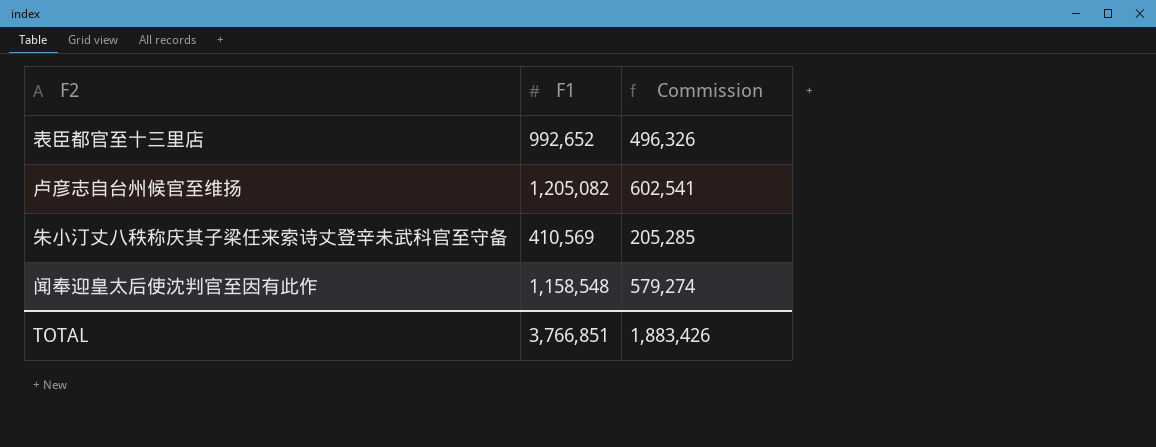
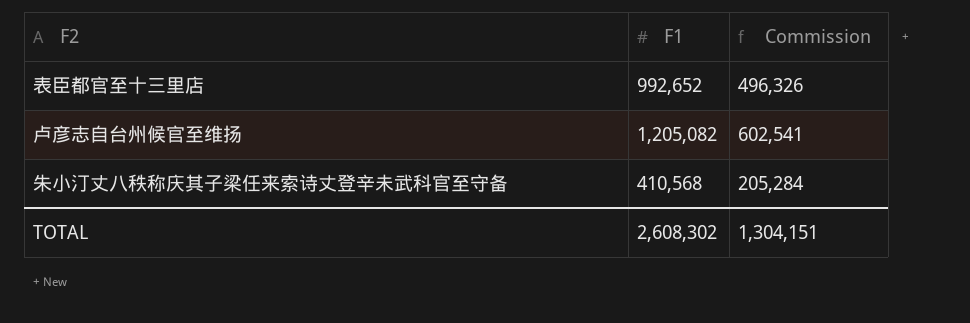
row 闻奉迎皇太后使沈判官至因有此作: 1,158,548 | 579,274 -> none
朱小汀丈八秩称庆其子梁任来索诗丈登辛未武科官至守备 | F1: 410,569 -> 410,568
朱小汀丈八秩称庆其子梁任来索诗丈登辛未武科官至守备 | Commission: 205,285 -> 205,284
TOTAL | F1: 3,766,851 -> 2,608,302
TOTAL | Commission: 1,883,426 -> 1,304,151

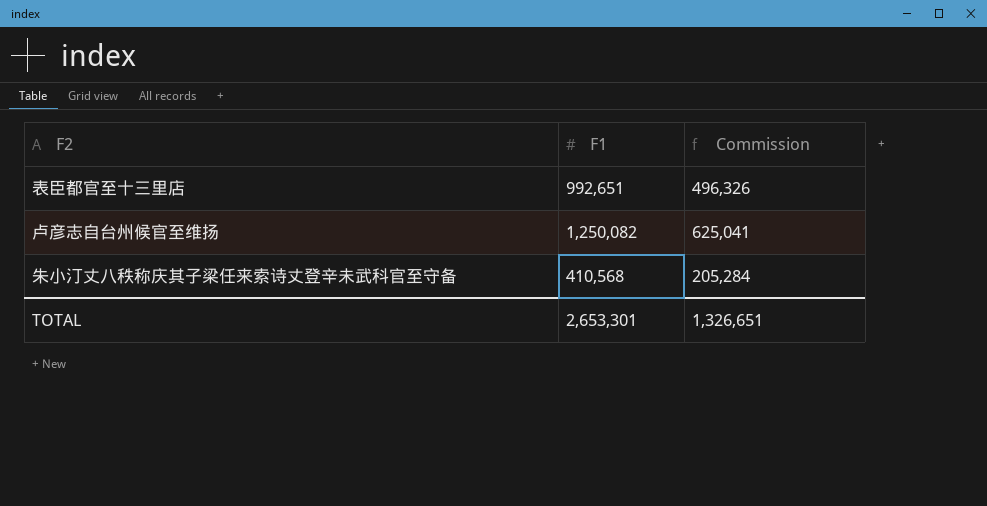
表臣都官至十三里店 | F1: 992,652 -> 992,651
卢彦志自台州候官至维扬 | F1: 1,205,082 -> 1,250,082
卢彦志自台州候官至维扬 | Commission: 602,541 -> 625,041
TOTAL | F1: 2,608,302 -> 2,653,301
TOTAL | Commission: 1,304,151 -> 1,326,651

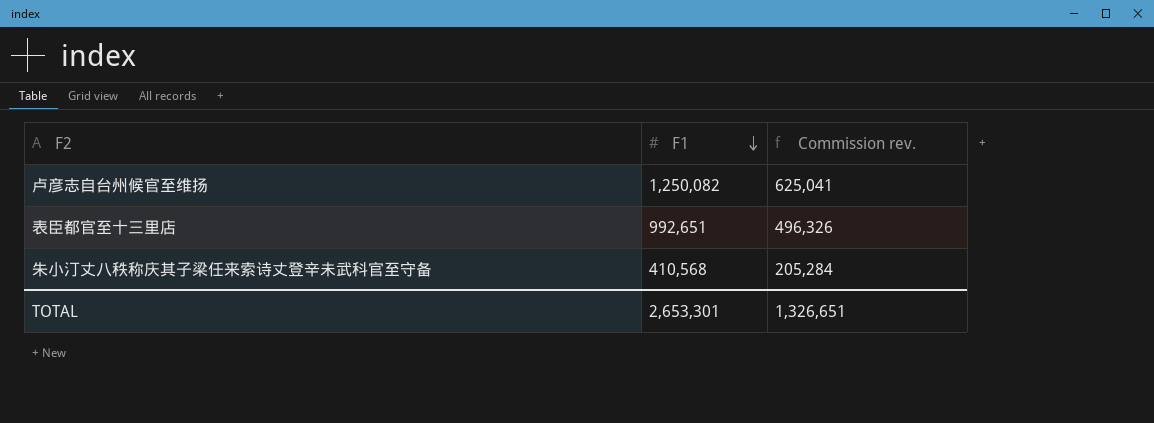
row order: none -> F1 descending
column name: Commission -> Commission rev.

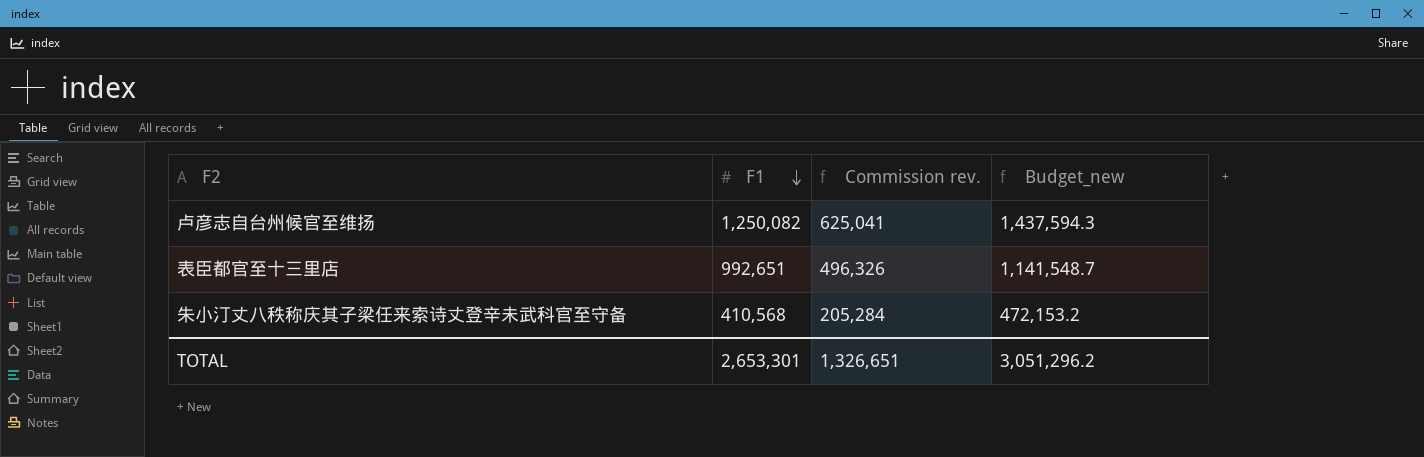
column Budget_new | formula: none -> [F1] * 1.15

